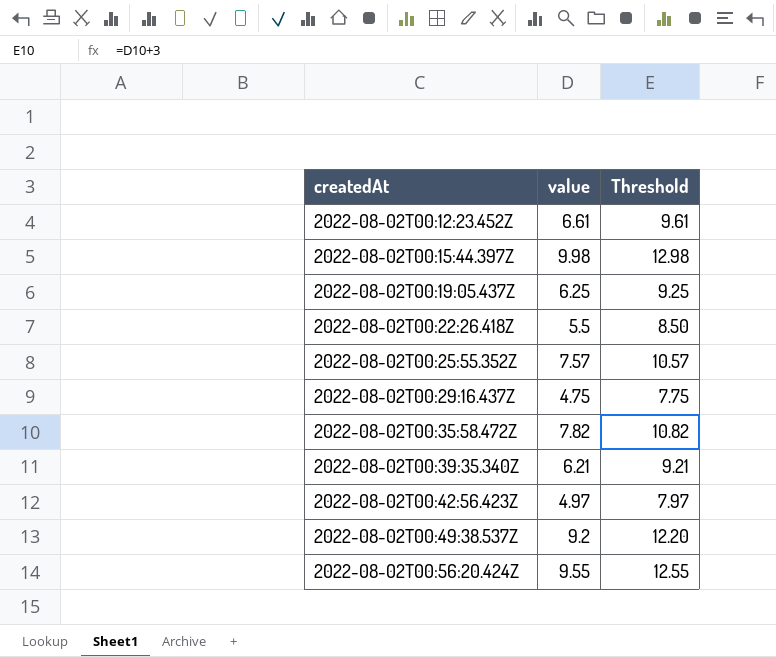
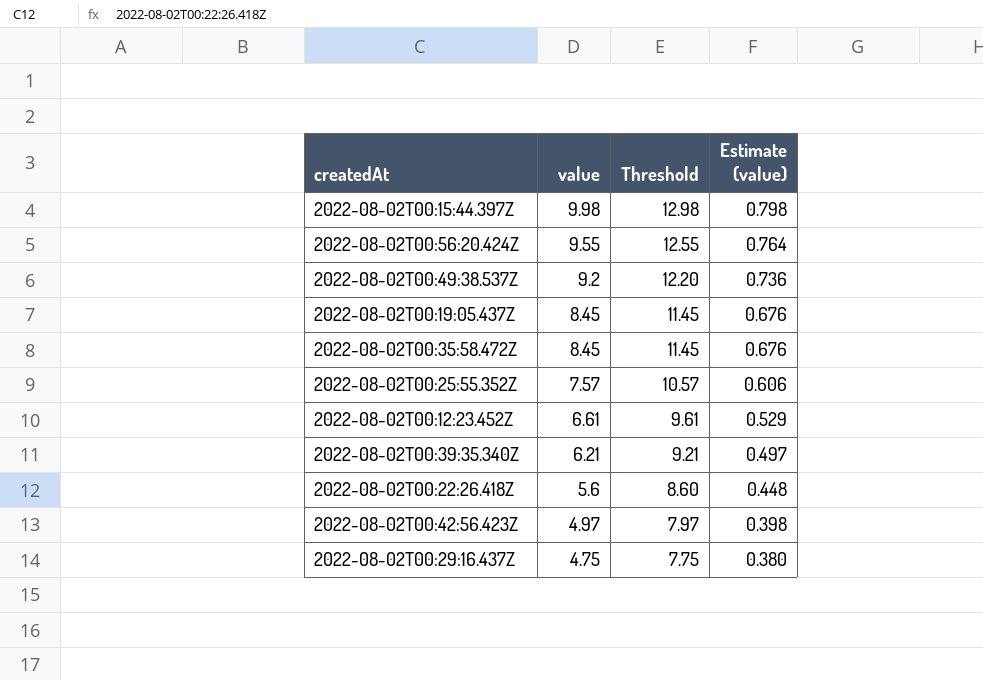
row order: createdAt ascending -> value descending
column Estimate (value) | formula: none -> [value] * 0.08
2022-08-02T00:19:05.437Z | value: 6.25 -> 8.45
2022-08-02T00:19:05.437Z | Threshold: 9.25 -> 11.45
2022-08-02T00:35:58.472Z | value: 7.82 -> 8.45
2022-08-02T00:35:58.472Z | Threshold: 10.82 -> 11.45
2022-08-02T00:22:26.418Z | value: 5.5 -> 5.6
2022-08-02T00:22:26.418Z | Threshold: 8.50 -> 8.60

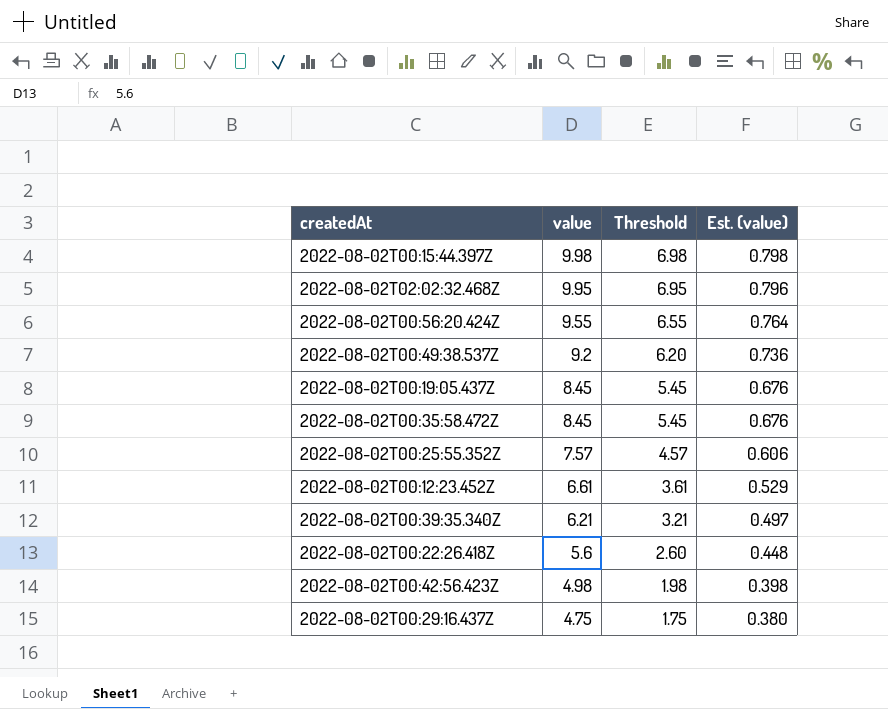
column Threshold | formula: [value] + 3 -> [value] - 3
column name: Estimate (value) -> Est. (value)
row 2022-08-02T02:02:32.468Z: none -> 9.95 | 6.95 | 0.796
2022-08-02T00:42:56.423Z | value: 4.97 -> 4.98

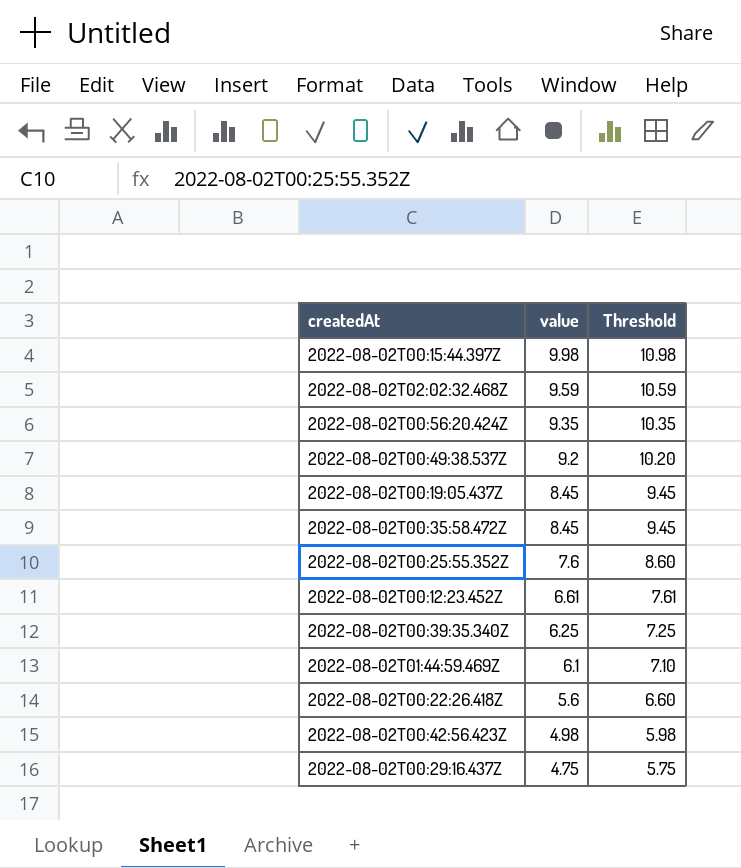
column Est. (value) | formula: [value] * 0.08 -> none
column Threshold | formula: [value] - 3 -> [value] + 1
2022-08-02T02:02:32.468Z | value: 9.95 -> 9.59
2022-08-02T00:56:20.424Z | value: 9.55 -> 9.35
2022-08-02T00:25:55.352Z | value: 7.57 -> 7.6
2022-08-02T00:39:35.340Z | value: 6.21 -> 6.25
row 2022-08-02T01:44:59.469Z: none -> 6.1 | 7.10

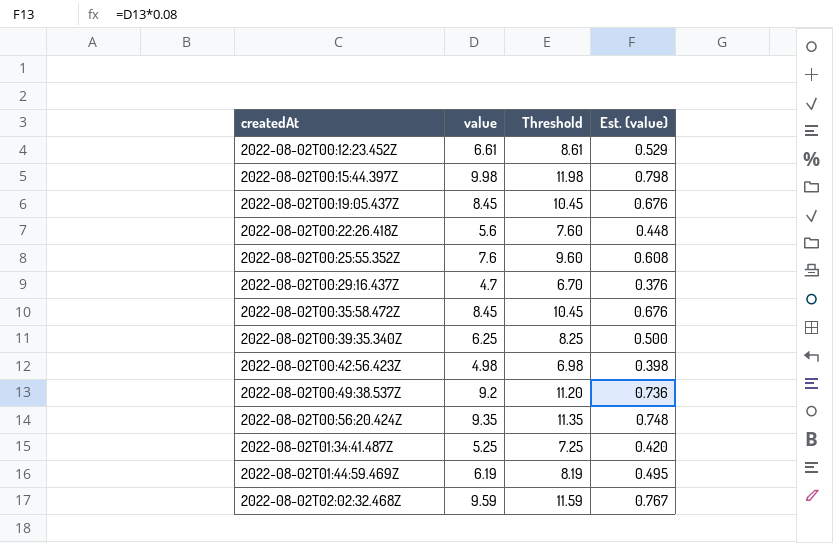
row order: value descending -> createdAt ascending
column Threshold | formula: [value] + 1 -> [value] + 2
column Est. (value) | formula: none -> [value] * 0.08
2022-08-02T00:29:16.437Z | value: 4.75 -> 4.7
row 2022-08-02T01:34:41.487Z: none -> 5.25 | 7.25 | 0.420
2022-08-02T01:44:59.469Z | value: 6.1 -> 6.19

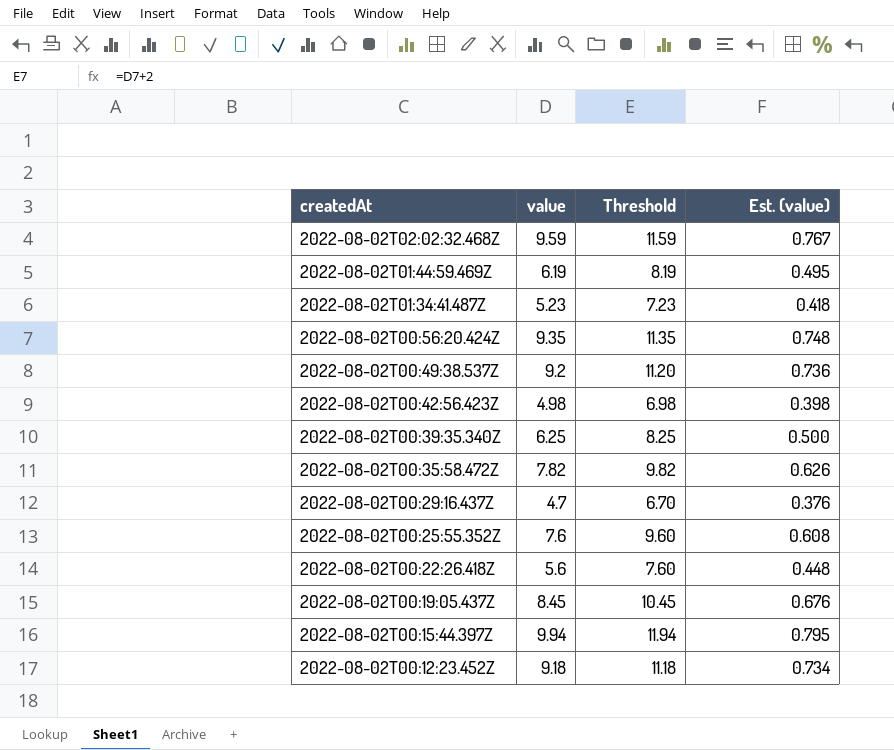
row order: createdAt ascending -> createdAt descending
2022-08-02T01:34:41.487Z | value: 5.25 -> 5.23
2022-08-02T01:34:41.487Z | Threshold: 7.25 -> 7.23
2022-08-02T01:34:41.487Z | Est. (value): 0.420 -> 0.418
2022-08-02T00:35:58.472Z | value: 8.45 -> 7.82
2022-08-02T00:35:58.472Z | Threshold: 10.45 -> 9.82
2022-08-02T00:35:58.472Z | Est. (value): 0.676 -> 0.626
2022-08-02T00:15:44.397Z | value: 9.98 -> 9.94
2022-08-02T00:15:44.397Z | Threshold: 11.98 -> 11.94
2022-08-02T00:15:44.397Z | Est. (value): 0.798 -> 0.795
2022-08-02T00:12:23.452Z | value: 6.61 -> 9.18
2022-08-02T00:12:23.452Z | Threshold: 8.61 -> 11.18
2022-08-02T00:12:23.452Z | Est. (value): 0.529 -> 0.734

